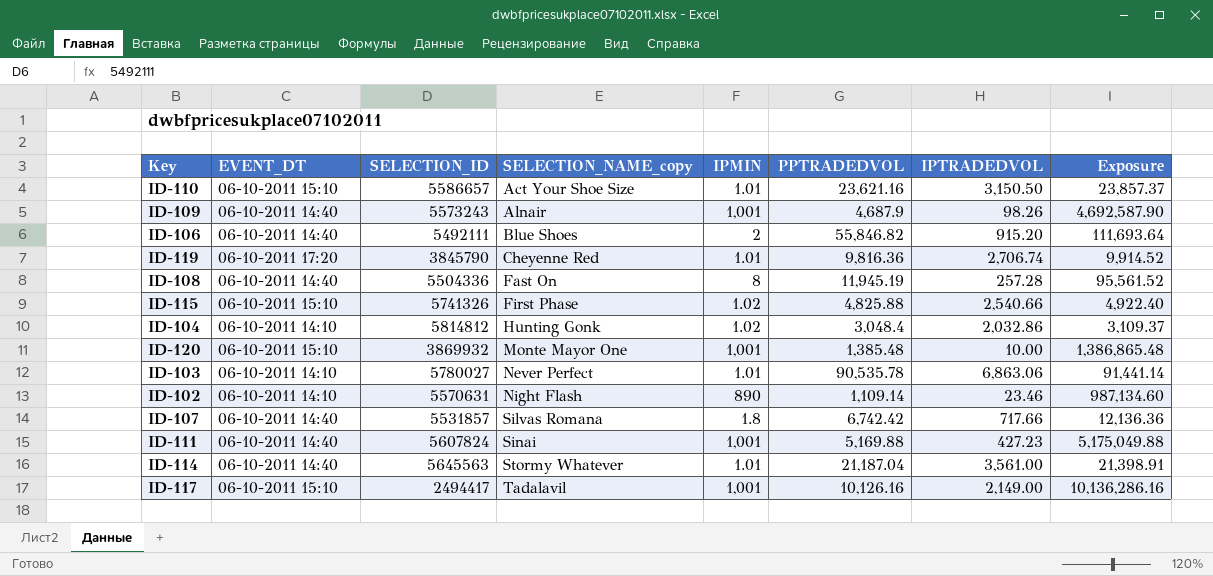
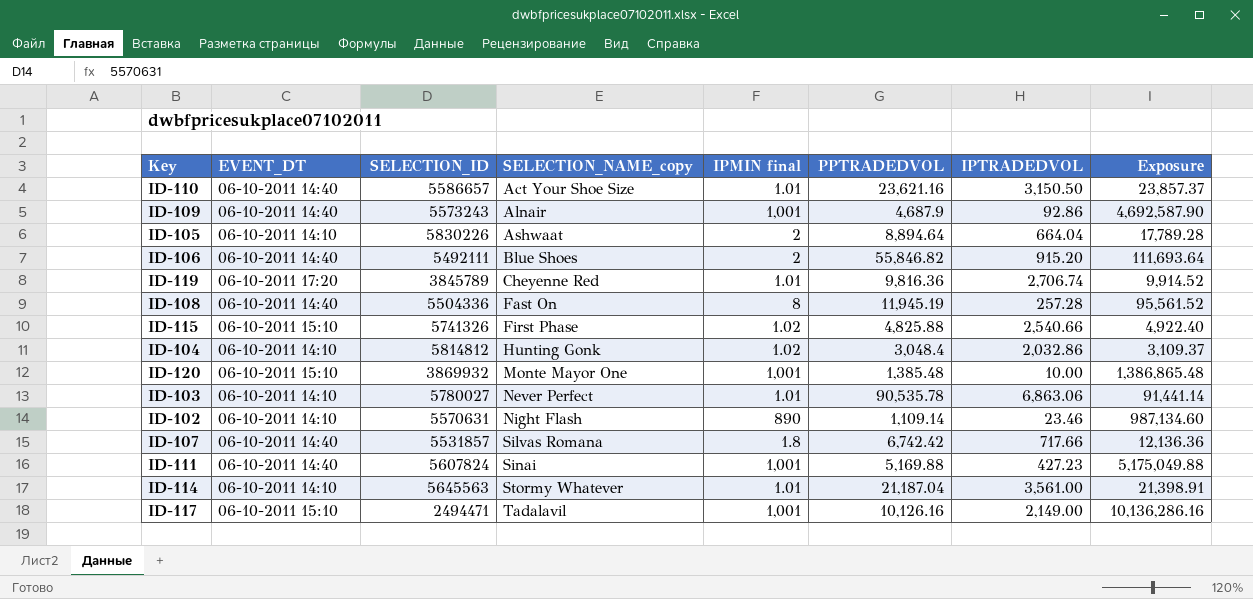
column name: IPMIN -> IPMIN final
ID-110 | EVENT_DT: 06-10-2011 15:10 -> 06-10-2011 14:40
ID-109 | IPTRADEDVOL: 98.26 -> 92.86
row ID-105: none -> 06-10-2011 14:10 | 5830226 | Ashwaat | 2 | 8,894.64 | 664.04 | 17,789.28
ID-119 | SELECTION_ID: 3845790 -> 3845789
ID-114 | EVENT_DT: 06-10-2011 14:40 -> 06-10-2011 14:10
ID-117 | SELECTION_ID: 2494417 -> 2494471

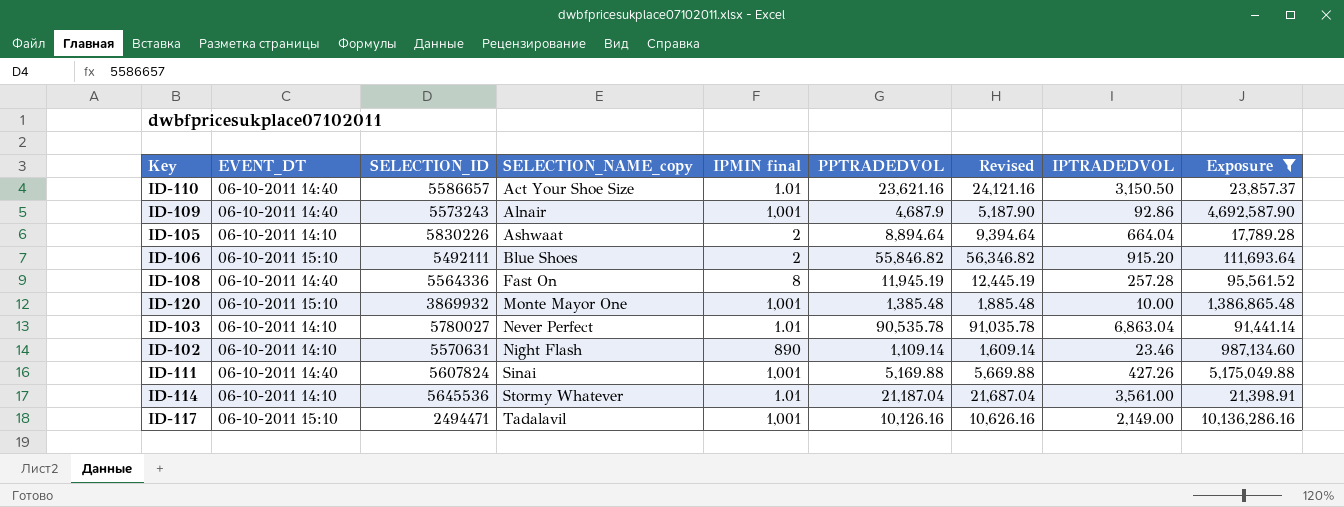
filter: none -> Exposure >= 17,789.28
column Revised | formula: none -> [PPTRADEDVOL] + 500
ID-106 | EVENT_DT: 06-10-2011 14:40 -> 06-10-2011 15:10
ID-108 | SELECTION_ID: 5504336 -> 5564336
ID-103 | IPTRADEDVOL: 6,863.06 -> 6,863.04
ID-111 | IPTRADEDVOL: 427.23 -> 427.26
ID-114 | SELECTION_ID: 5645563 -> 5645536

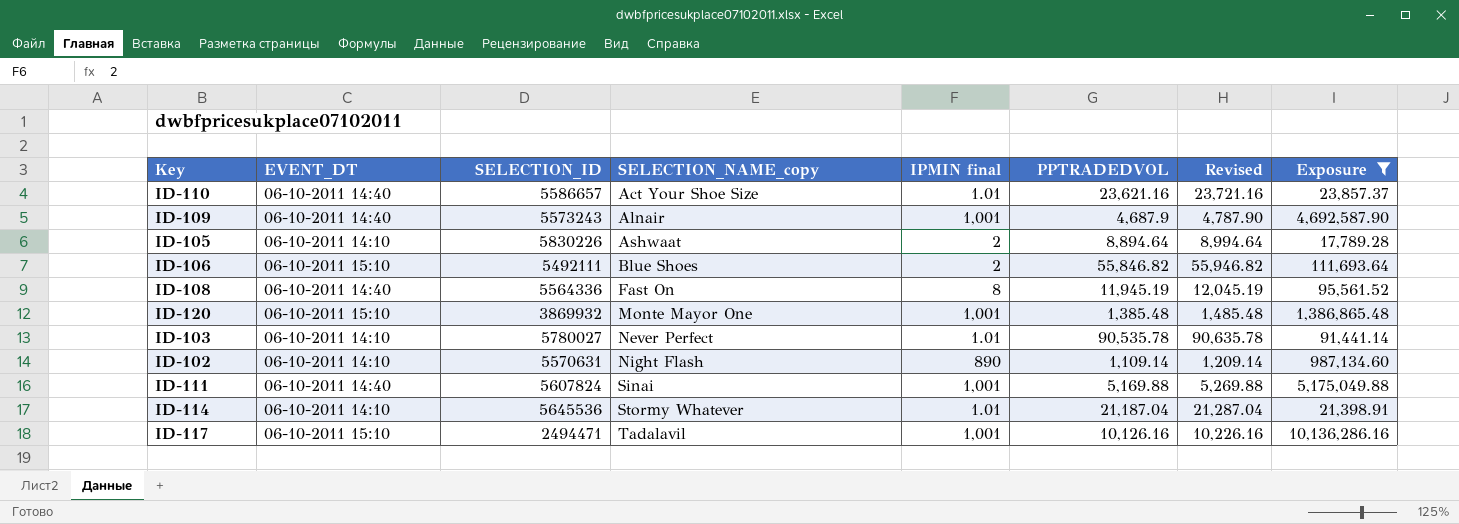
column IPTRADEDVOL | position: 8 -> none
column Revised | formula: [PPTRADEDVOL] + 500 -> [PPTRADEDVOL] + 100

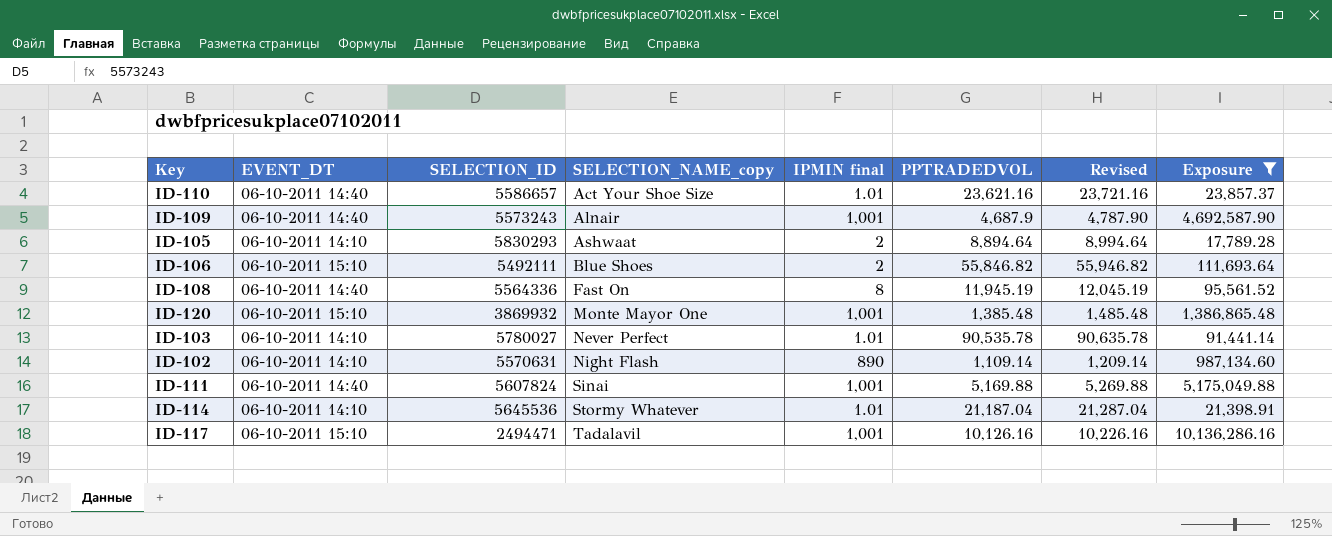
ID-105 | SELECTION_ID: 5830226 -> 5830293

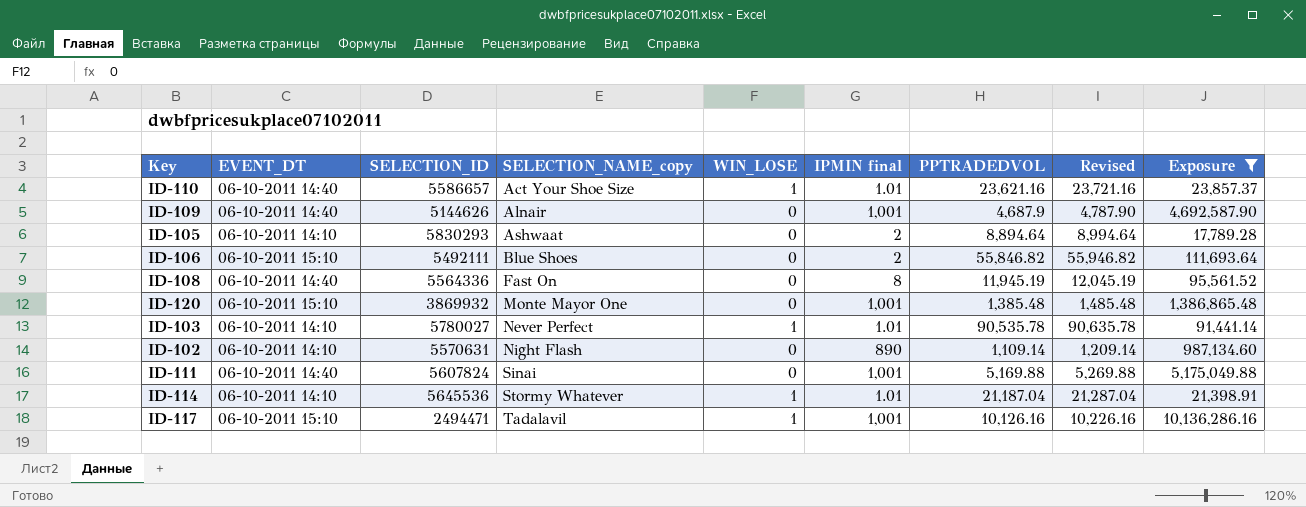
column WIN_LOSE | position: none -> 5
ID-109 | SELECTION_ID: 5573243 -> 5144626

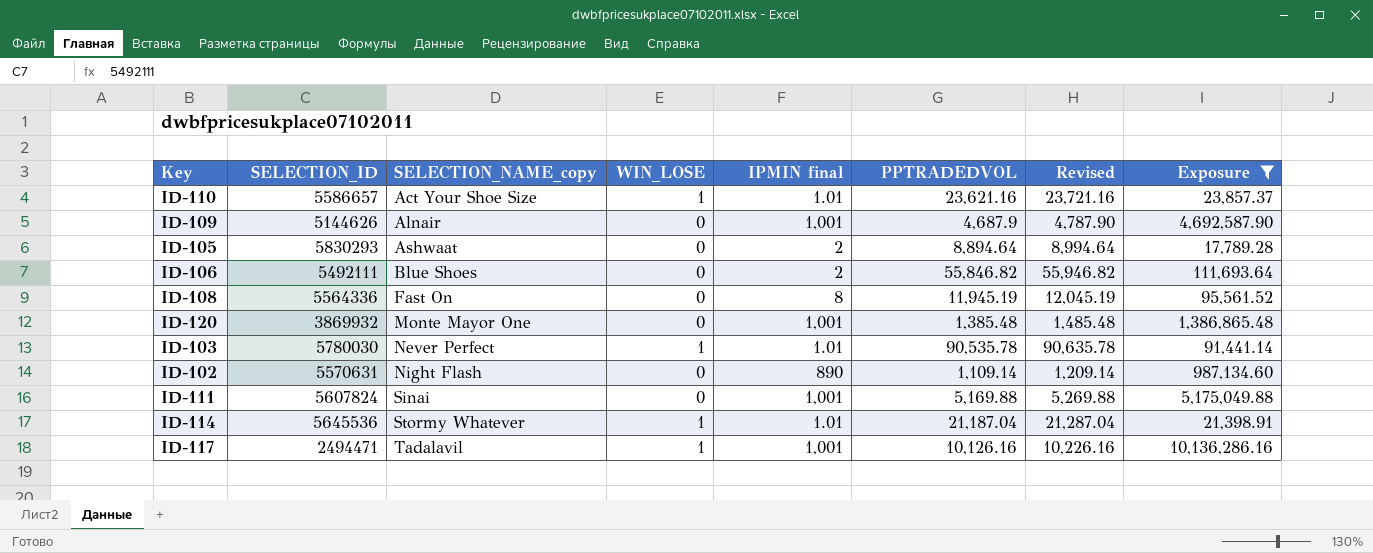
column EVENT_DT | position: 2 -> none
ID-103 | SELECTION_ID: 5780027 -> 5780030

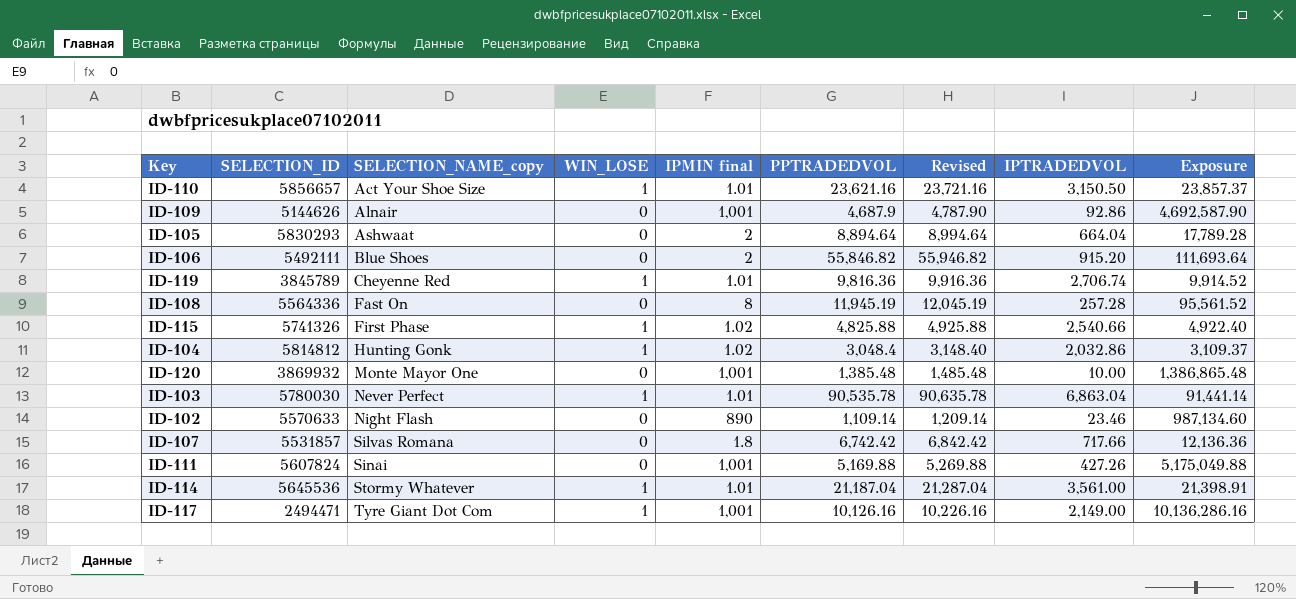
filter: Exposure >= 17,789.28 -> none
column IPTRADEDVOL | position: none -> 8
ID-110 | SELECTION_ID: 5586657 -> 5856657
ID-102 | SELECTION_ID: 5570631 -> 5570633
ID-117 | SELECTION_NAME_copy: Tadalavil -> Tyre Giant Dot Com

